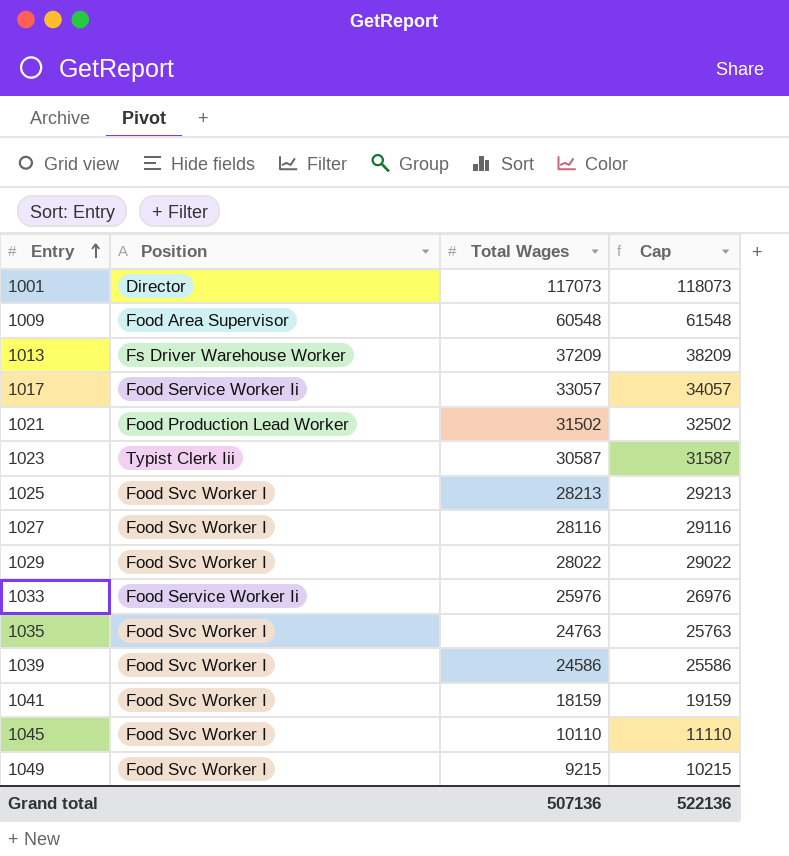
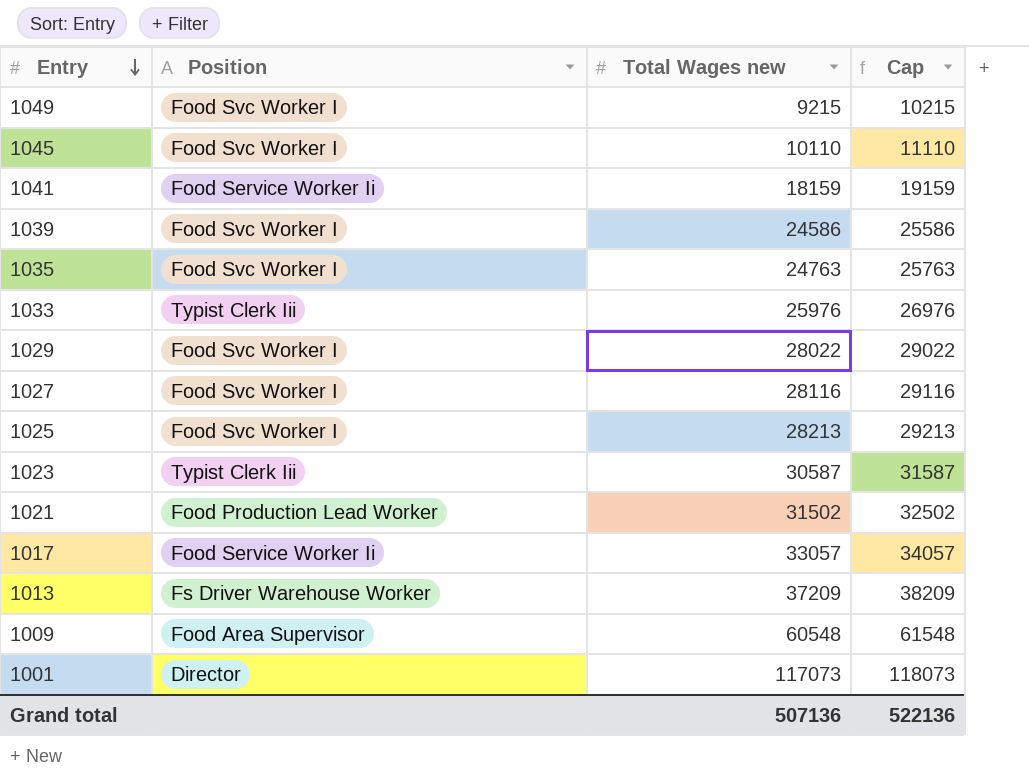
row order: Entry ascending -> Entry descending
column name: Total Wages -> Total Wages new
1041 | Position: Food Svc Worker I -> Food Service Worker Ii
1033 | Position: Food Service Worker Ii -> Typist Clerk Iii

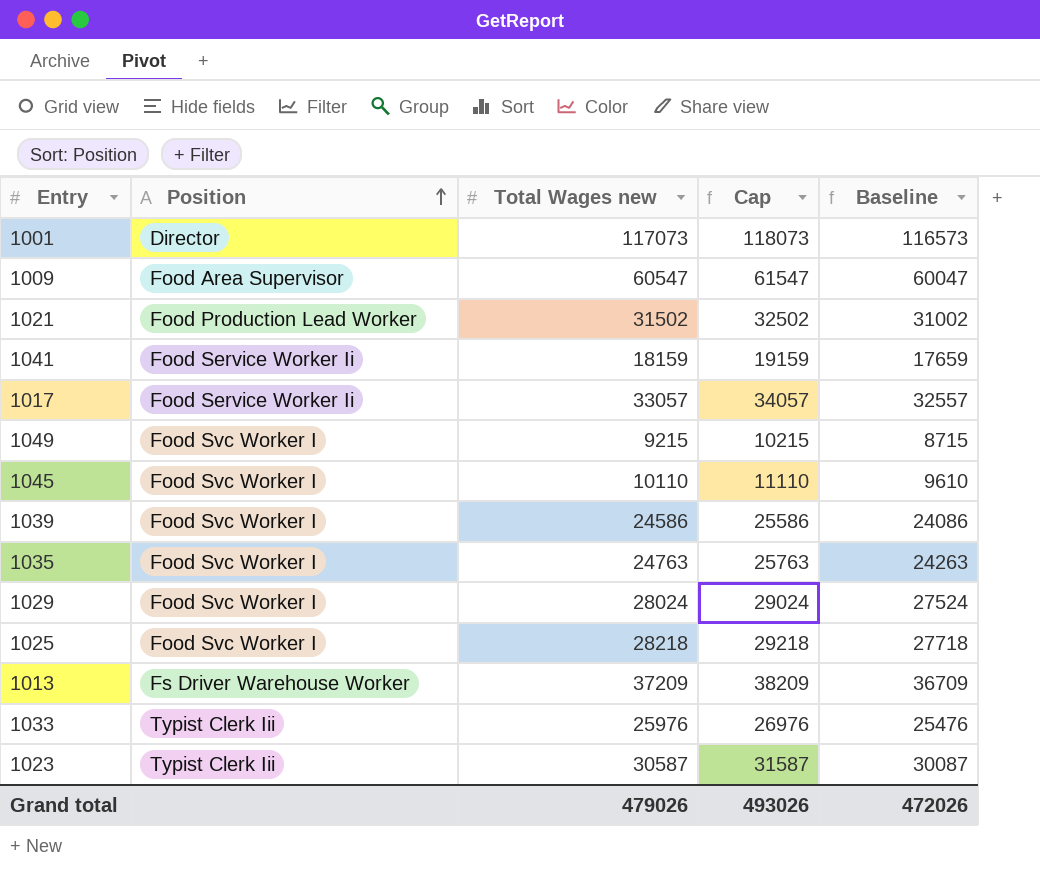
row order: Entry descending -> Position ascending
column Baseline | formula: none -> [Total Wages new] - 500
row 1027: Food Svc Worker I | 28116 | 29116 -> none
1009 | Total Wages new: 60548 -> 60547
1009 | Cap: 61548 -> 61547
1029 | Total Wages new: 28022 -> 28024
1029 | Cap: 29022 -> 29024
1025 | Total Wages new: 28213 -> 28218
1025 | Cap: 29213 -> 29218
Grand total | Total Wages new: 507136 -> 479026
Grand total | Cap: 522136 -> 493026

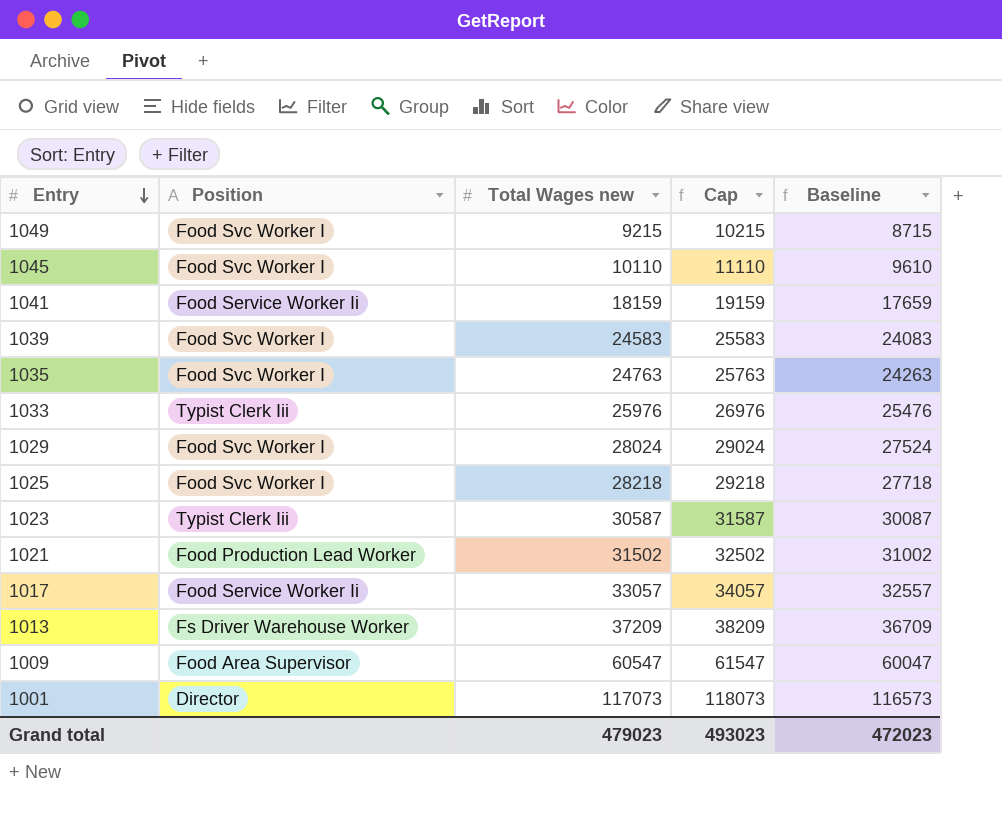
row order: Position ascending -> Entry descending
1039 | Total Wages new: 24586 -> 24583
1039 | Cap: 25586 -> 25583
1039 | Baseline: 24086 -> 24083
Grand total | Total Wages new: 479026 -> 479023
Grand total | Cap: 493026 -> 493023
Grand total | Baseline: 472026 -> 472023

